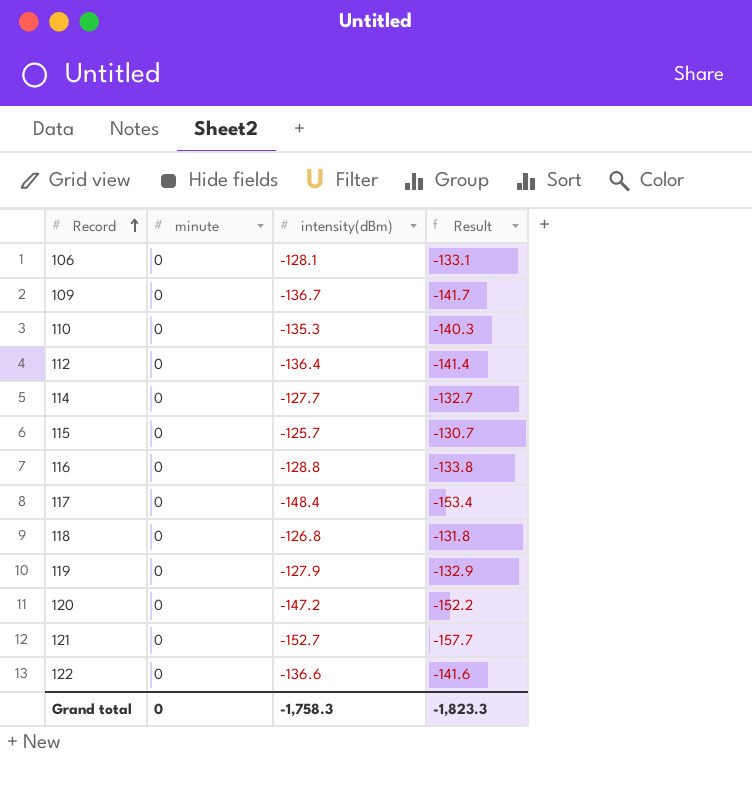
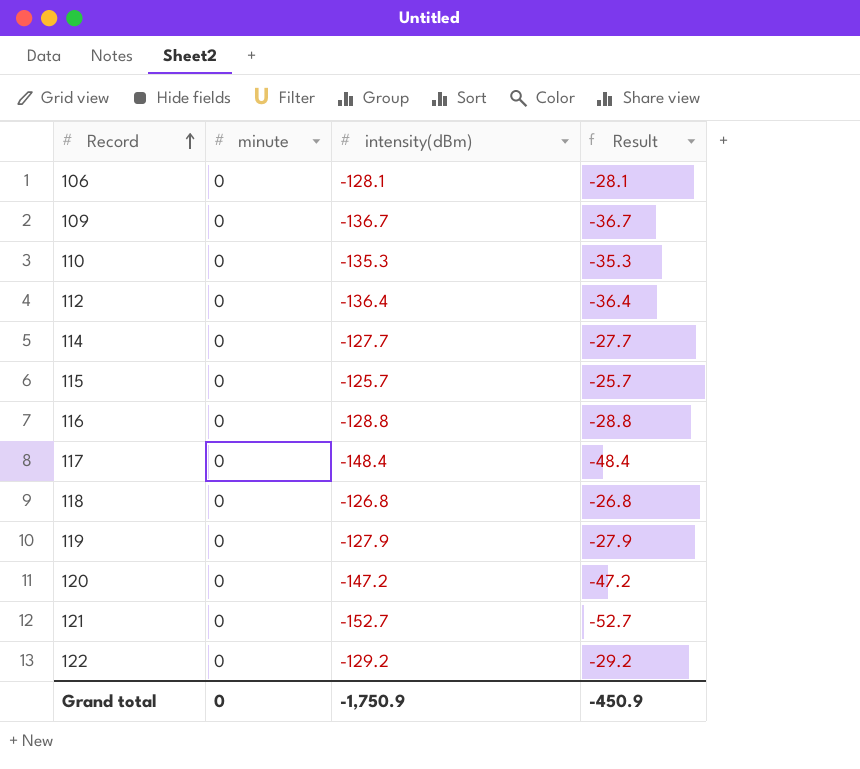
column Result | formula: [intensity(dBm)] - 5 -> [intensity(dBm)] + 100
122 | intensity(dBm): -136.6 -> -129.2
Grand total | intensity(dBm): -1,758.3 -> -1,750.9
Grand total | Result: -1,823.3 -> -450.9

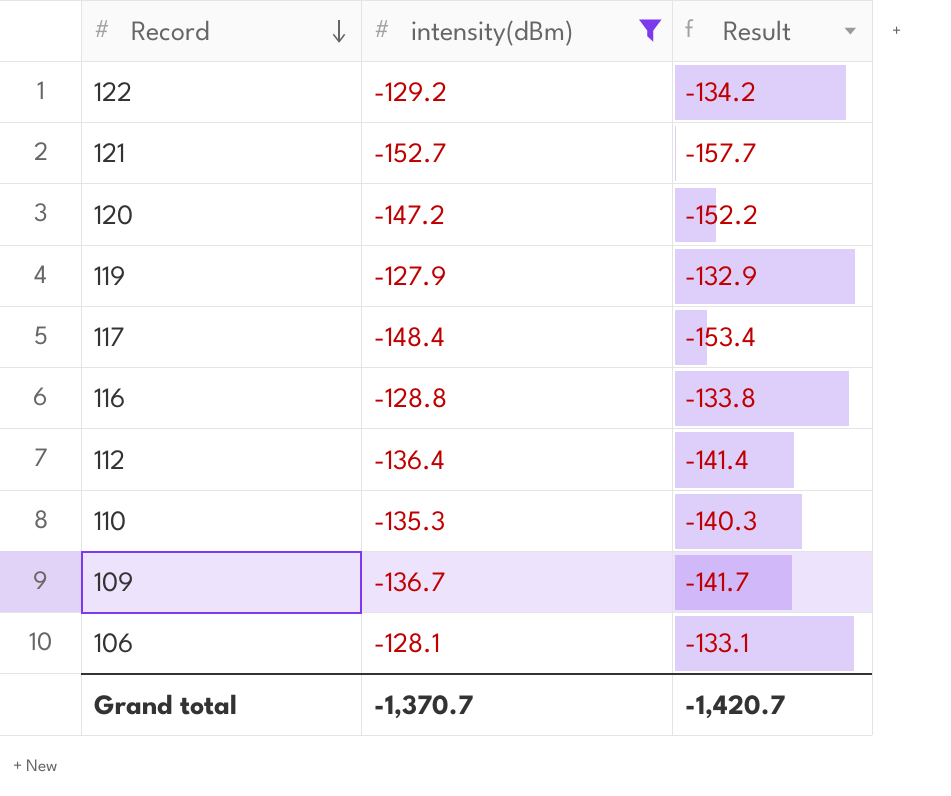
filter: none -> intensity(dBm) <= -127.9
row order: Record ascending -> Record descending
column minute | position: 2 -> none
column Result | formula: [intensity(dBm)] + 100 -> [intensity(dBm)] - 5
Grand total | intensity(dBm): -1,750.9 -> -1,370.7
Grand total | Result: -450.9 -> -1,420.7

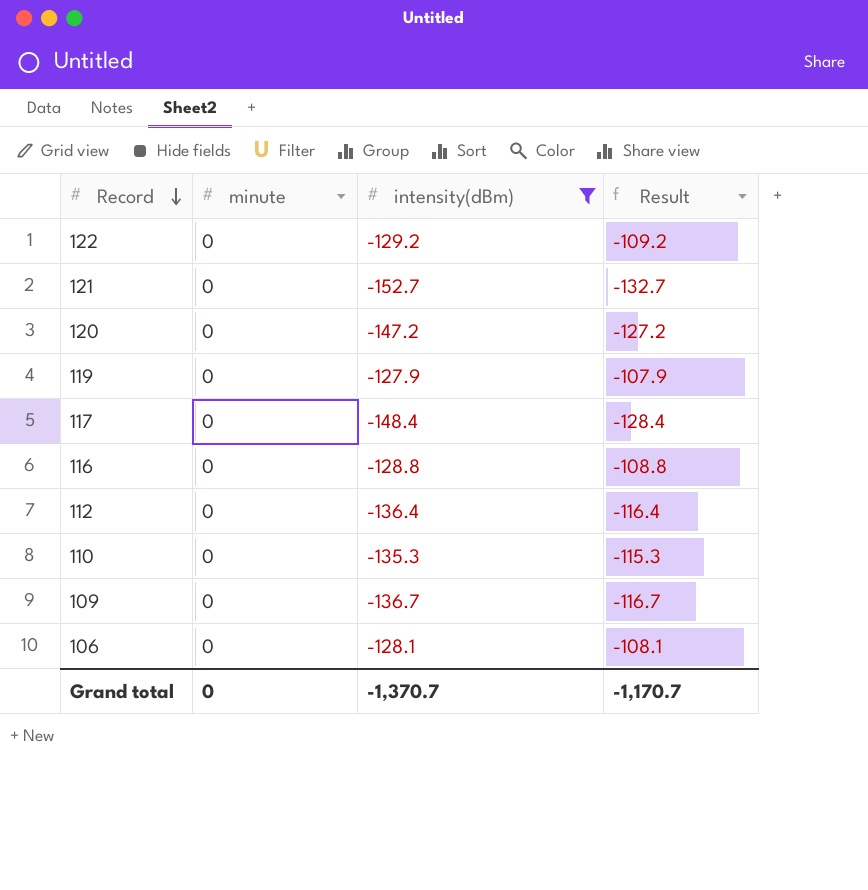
column minute | position: none -> 2
column Result | formula: [intensity(dBm)] - 5 -> [intensity(dBm)] + 20
Grand total | Result: -1,420.7 -> -1,170.7

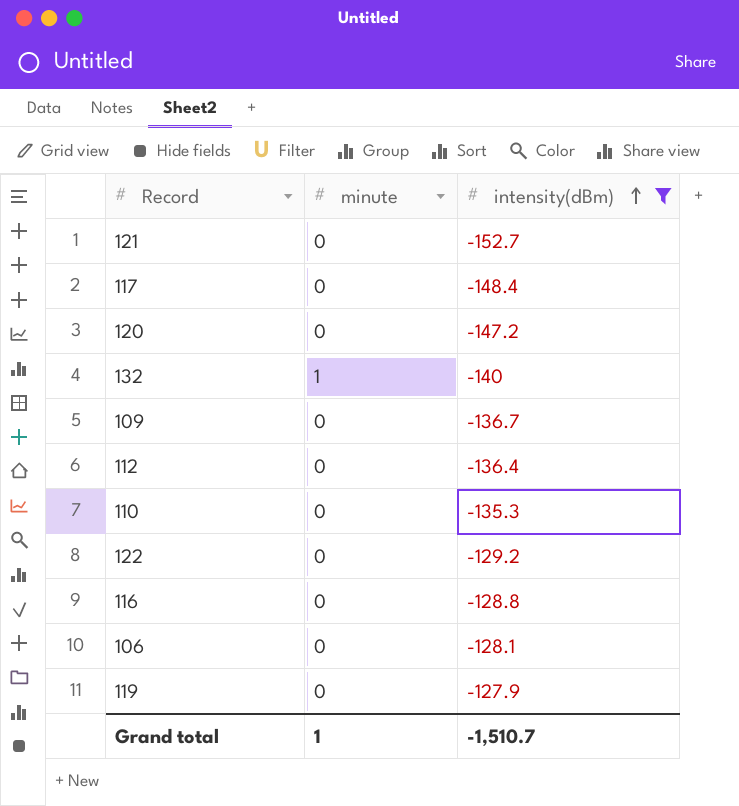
row order: Record descending -> intensity(dBm) ascending
column Result | formula: [intensity(dBm)] + 20 -> none
row 132: none -> 1 | -140
Grand total | minute: 0 -> 1
Grand total | intensity(dBm): -1,370.7 -> -1,510.7

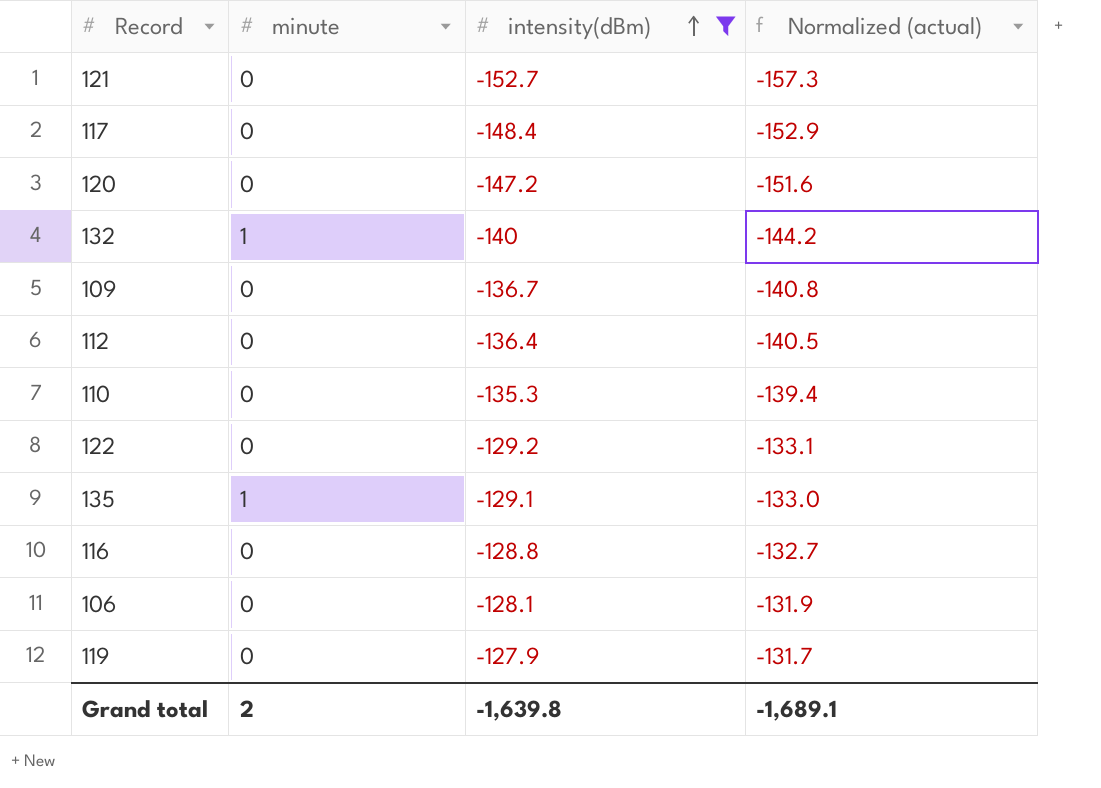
column Normalized (actual) | formula: none -> [intensity(dBm)] * 1.03
row 135: none -> 1 | -129.1 | -133.0
Grand total | minute: 1 -> 2
Grand total | intensity(dBm): -1,510.7 -> -1,639.8

